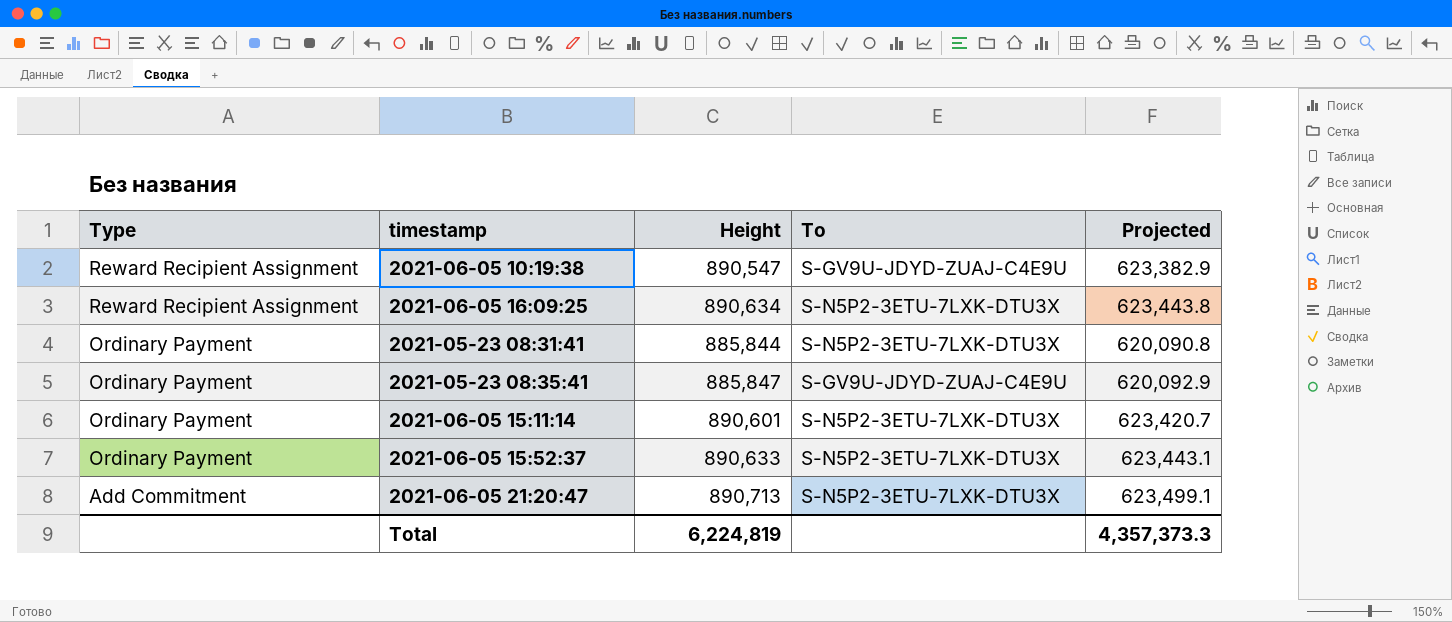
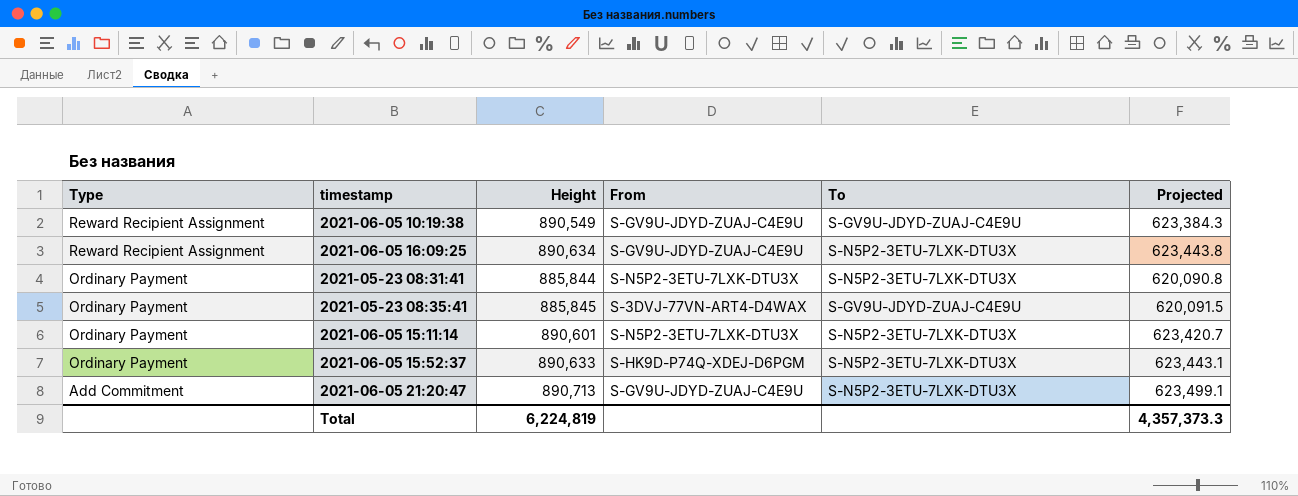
column From | position: none -> 4
2021-06-05 10:19:38 | Height: 890,547 -> 890,549
2021-06-05 10:19:38 | Projected: 623,382.9 -> 623,384.3
2021-05-23 08:35:41 | Height: 885,847 -> 885,845
2021-05-23 08:35:41 | Projected: 620,092.9 -> 620,091.5

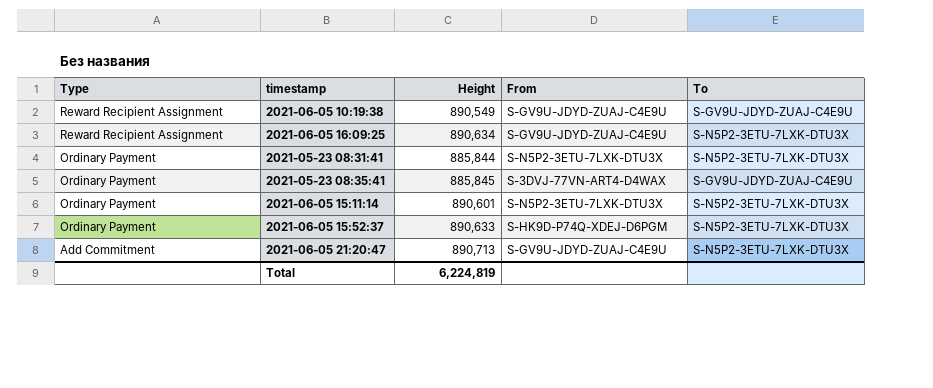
column Projected | formula: [Height] * 0.7 -> none

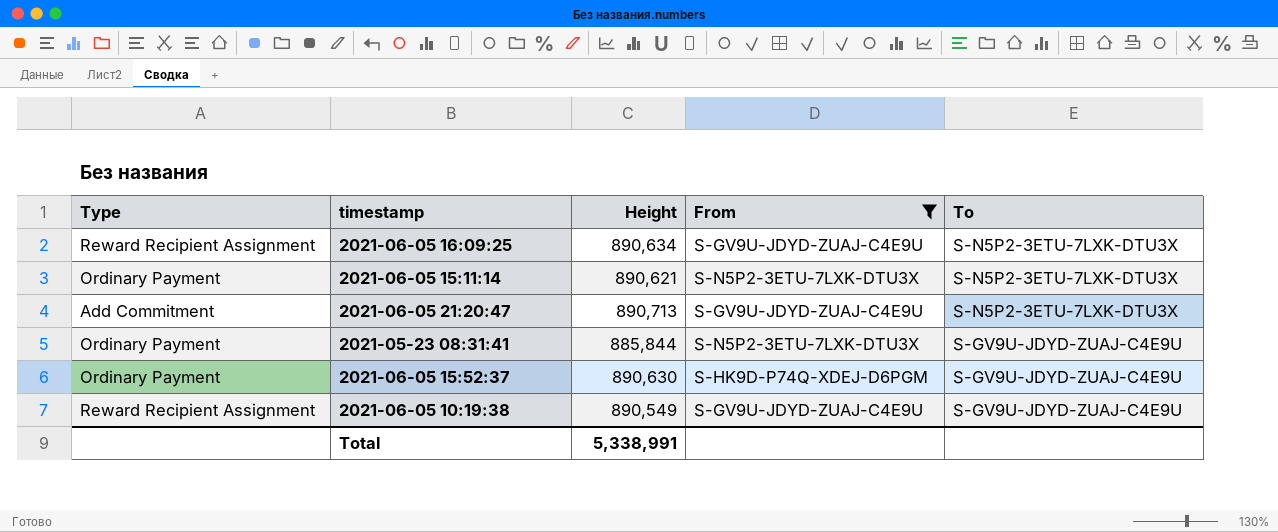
filter: none -> From != S-3DVJ-77VN-ART4-D4WAX
row order: Type descending -> To descending
2021-06-05 15:11:14 | Height: 890,601 -> 890,621
2021-05-23 08:31:41 | To: S-N5P2-3ETU-7LXK-DTU3X -> S-GV9U-JDYD-ZUAJ-C4E9U
2021-06-05 15:52:37 | Height: 890,633 -> 890,630
2021-06-05 15:52:37 | To: S-N5P2-3ETU-7LXK-DTU3X -> S-GV9U-JDYD-ZUAJ-C4E9U
Total | Height: 6,224,819 -> 5,338,991

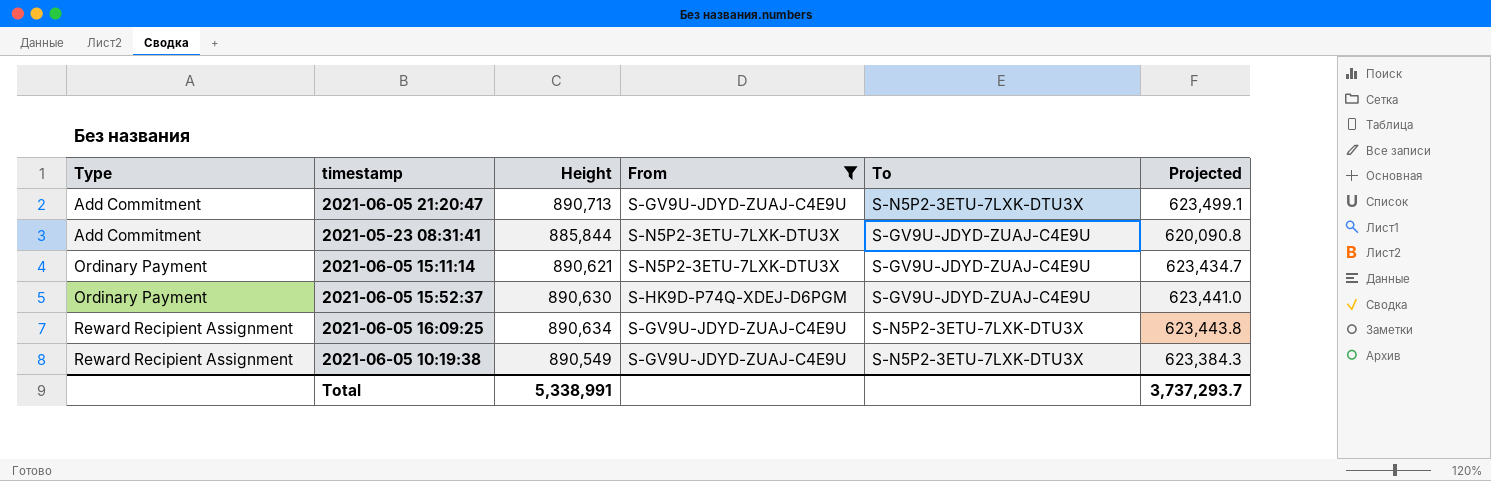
row order: To descending -> Type ascending
column Projected | formula: none -> [Height] * 0.7
2021-05-23 08:31:41 | Type: Ordinary Payment -> Add Commitment
2021-06-05 15:11:14 | To: S-N5P2-3ETU-7LXK-DTU3X -> S-GV9U-JDYD-ZUAJ-C4E9U
2021-06-05 10:19:38 | To: S-GV9U-JDYD-ZUAJ-C4E9U -> S-N5P2-3ETU-7LXK-DTU3X

